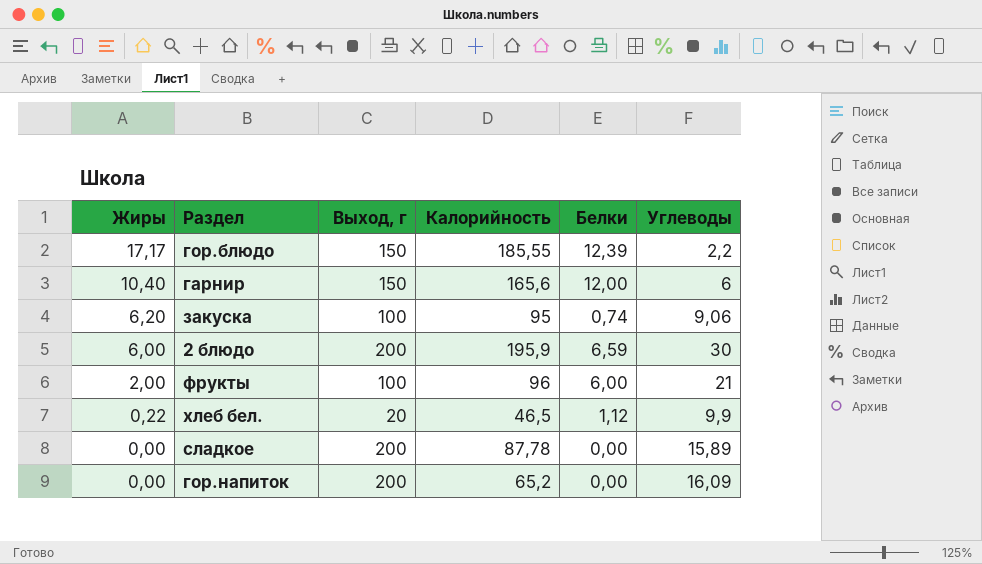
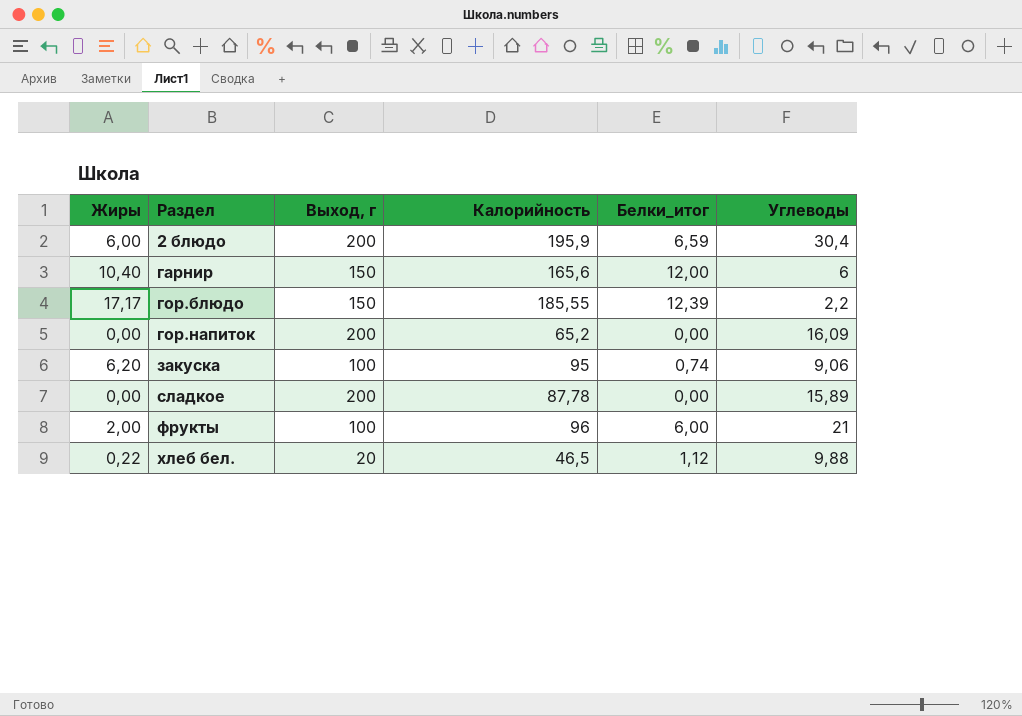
row order: Жиры descending -> Раздел ascending
column name: Белки -> Белки_итог
2 блюдо | Углеводы: 30 -> 30,4
хлеб бел. | Углеводы: 9,9 -> 9,88

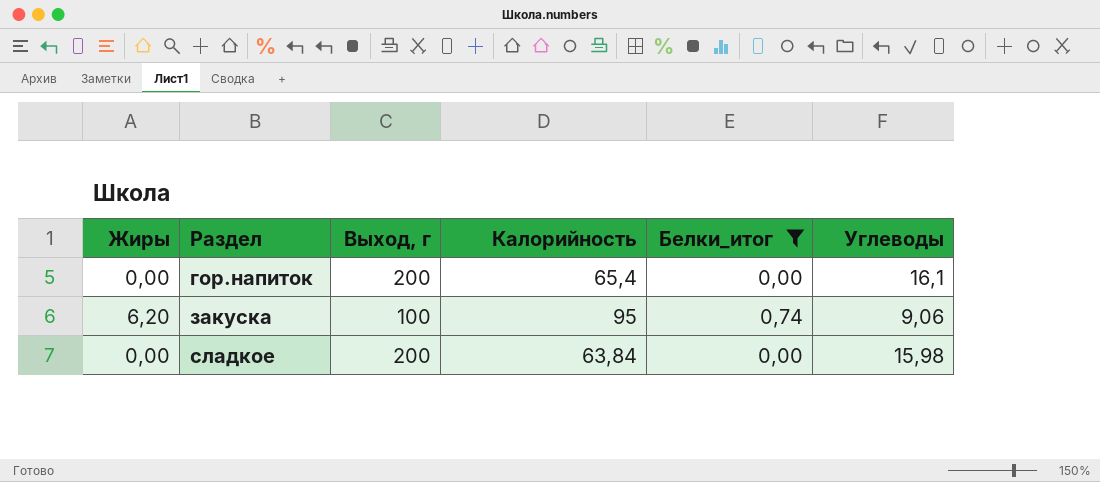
filter: none -> Белки_итог <= 0,74
гор.напиток | Калорийность: 65,2 -> 65,4
гор.напиток | Углеводы: 16,09 -> 16,1
сладкое | Калорийность: 87,78 -> 63,84
сладкое | Углеводы: 15,89 -> 15,98

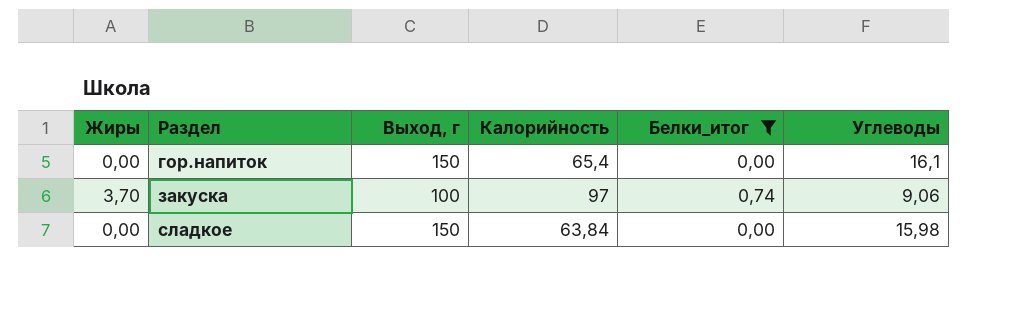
гор.напиток | Выход, г: 200 -> 150
закуска | Жиры: 6,20 -> 3,70
закуска | Калорийность: 95 -> 97
сладкое | Выход, г: 200 -> 150

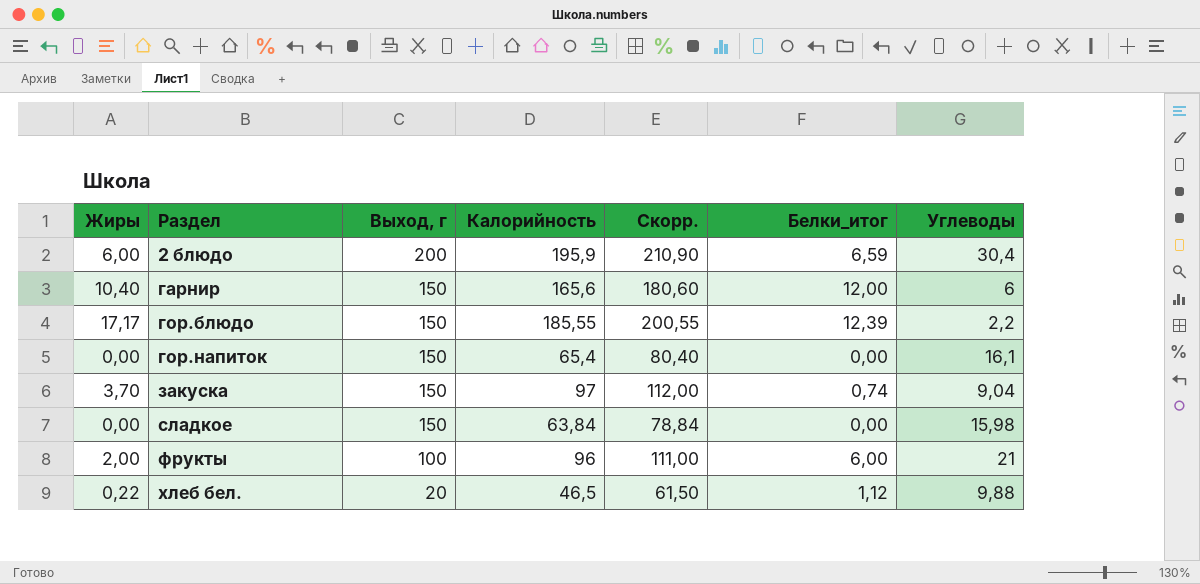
filter: Белки_итог <= 0,74 -> none
column Скорр. | formula: none -> [Калорийность] + 15
закуска | Выход, г: 100 -> 150
закуска | Углеводы: 9,06 -> 9,04

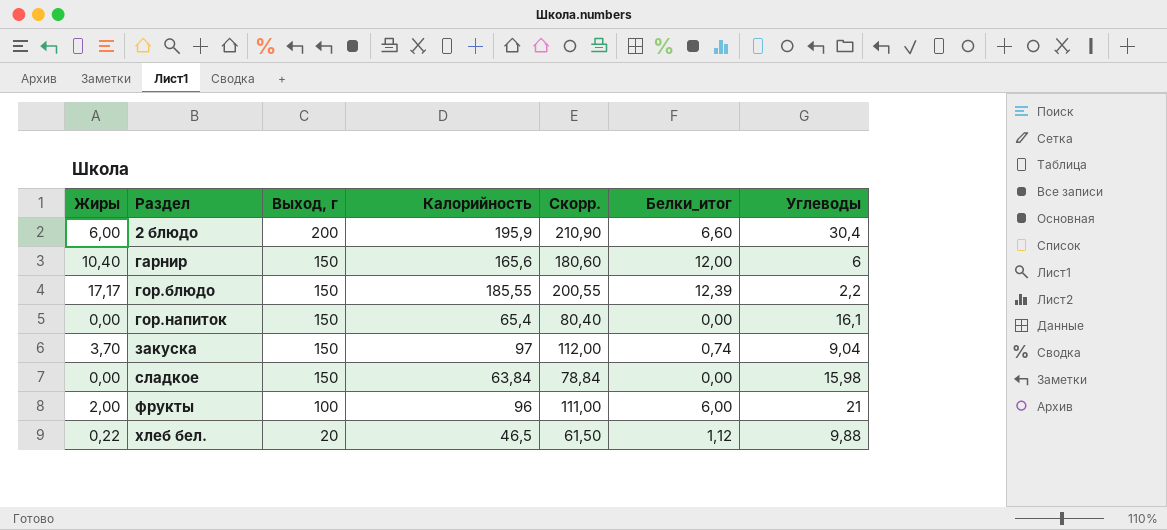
2 блюдо | Белки_итог: 6,59 -> 6,60

